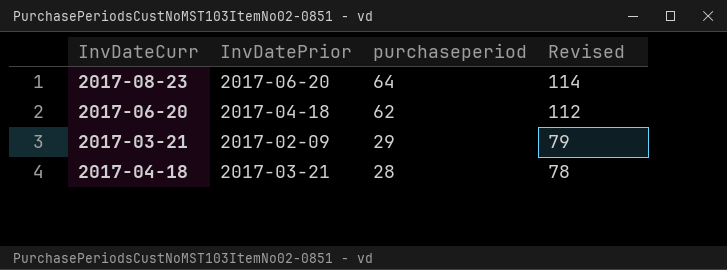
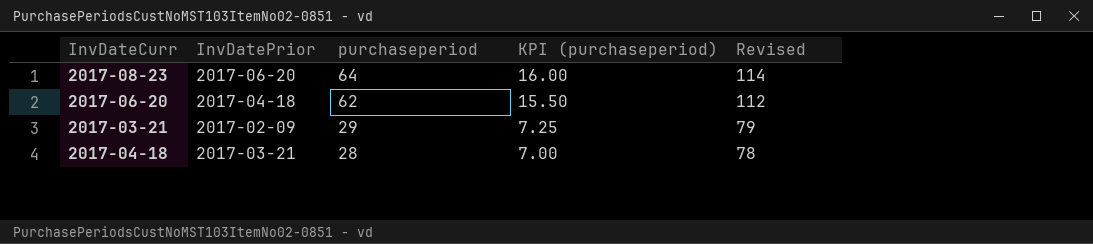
column KPI (purchaseperiod) | formula: none -> [purchaseperiod] * 0.25

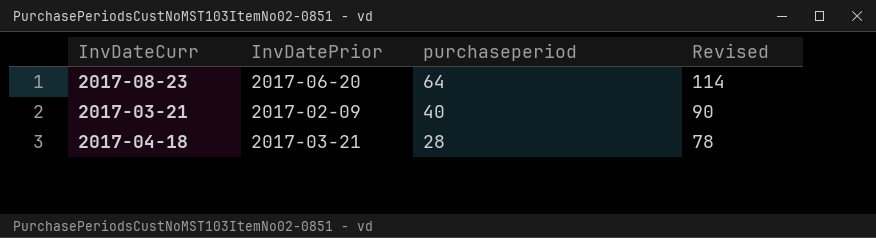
column KPI (purchaseperiod) | formula: [purchaseperiod] * 0.25 -> none
row 2017-06-20: 2017-04-18 | 62 | 15.50 | 112 -> none
2017-03-21 | purchaseperiod: 29 -> 40
2017-03-21 | Revised: 79 -> 90

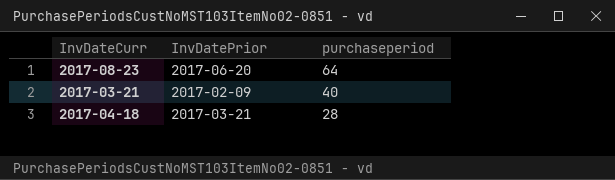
column Revised | formula: [purchaseperiod] + 50 -> none

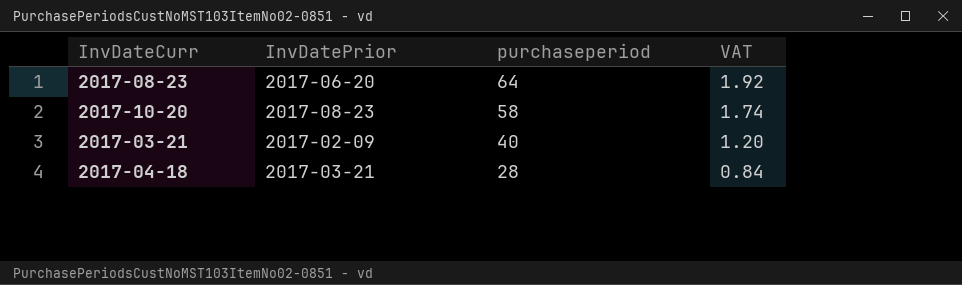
column VAT | formula: none -> [purchaseperiod] * 0.03
row 2017-10-20: none -> 2017-08-23 | 58 | 1.74

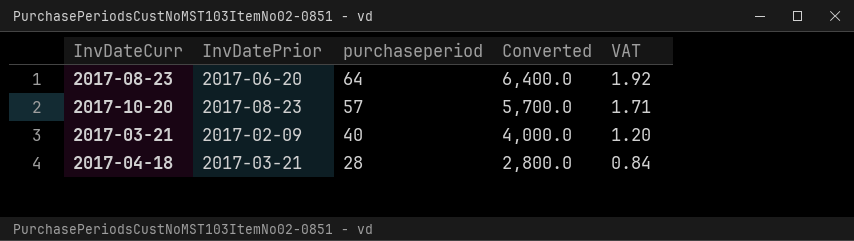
column Converted | formula: none -> [purchaseperiod] * 100
2017-10-20 | purchaseperiod: 58 -> 57
2017-10-20 | VAT: 1.74 -> 1.71

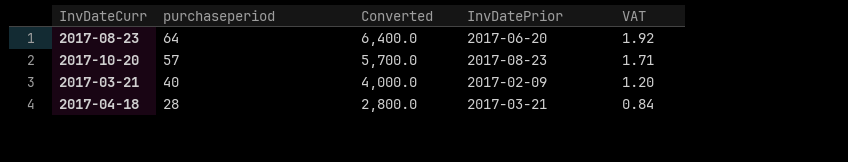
column InvDatePrior | position: 2 -> 4

